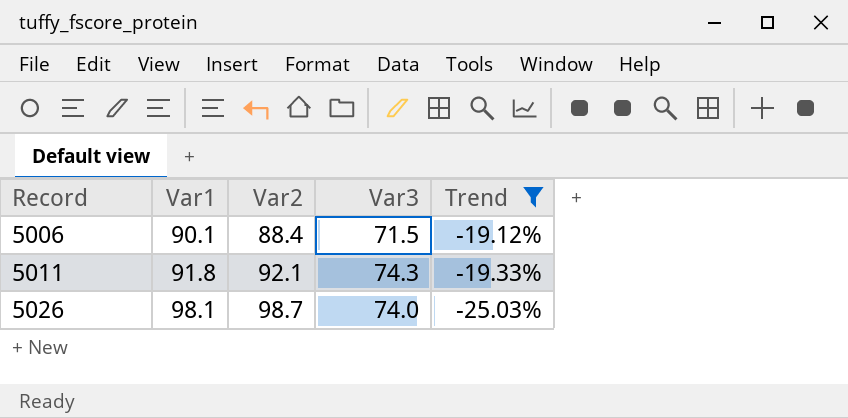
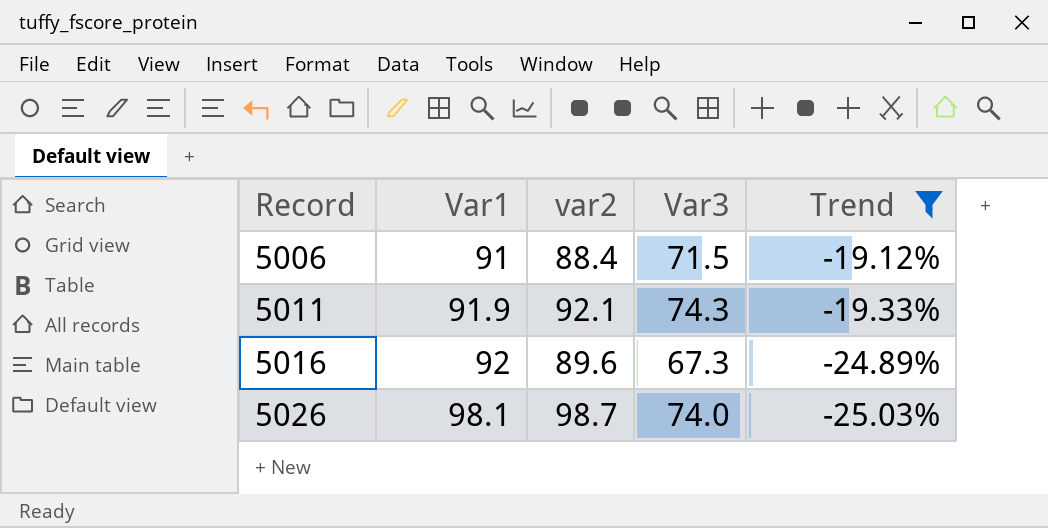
column name: Var2 -> var2
5006 | Var1: 90.1 -> 91
5011 | Var1: 91.8 -> 91.9
row 5016: none -> 92 | 89.6 | 67.3 | -24.89%

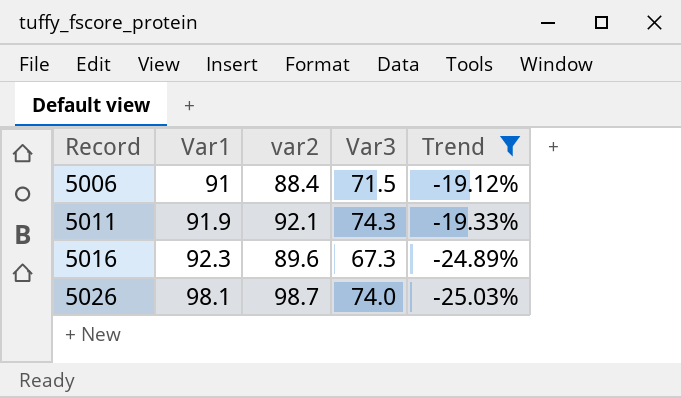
5016 | Var1: 92 -> 92.3

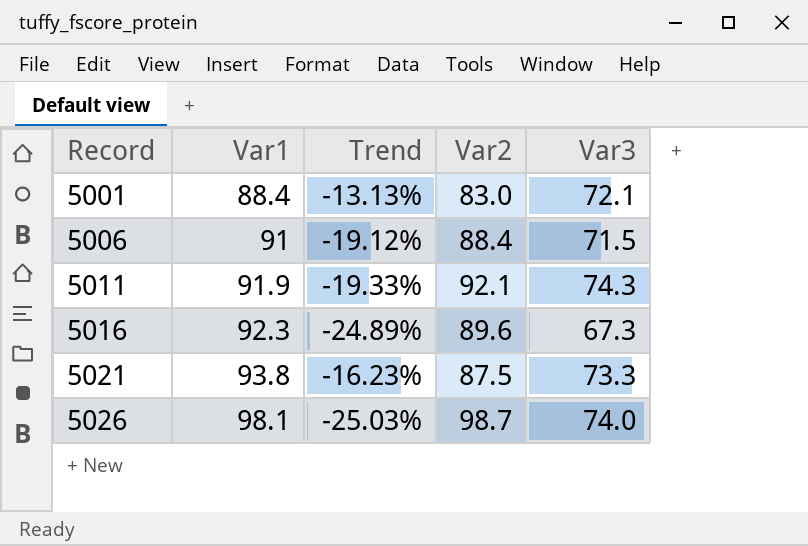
filter: Trend <= -19.12% -> none
column Trend | position: 5 -> 3
column name: var2 -> Var2

